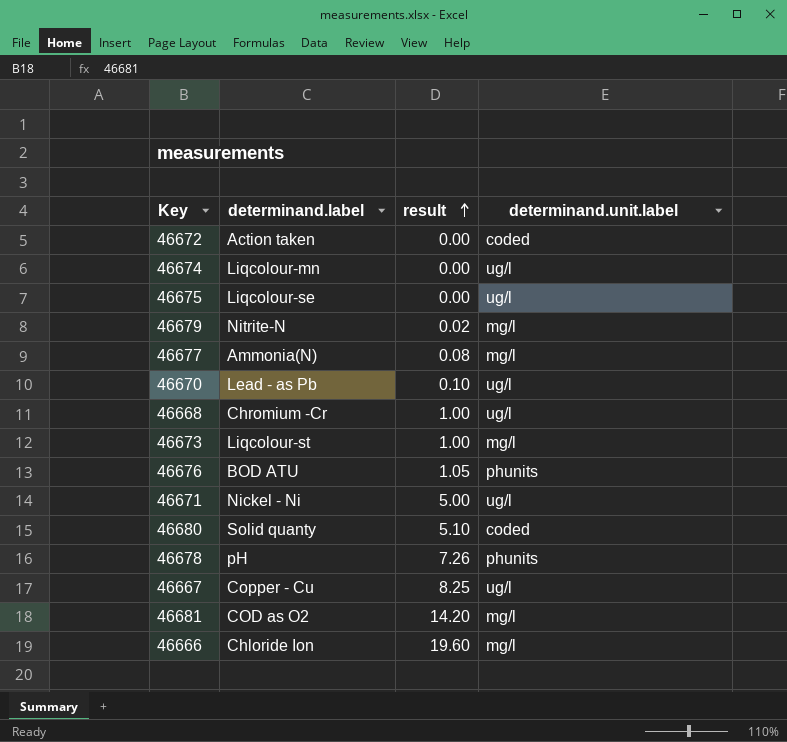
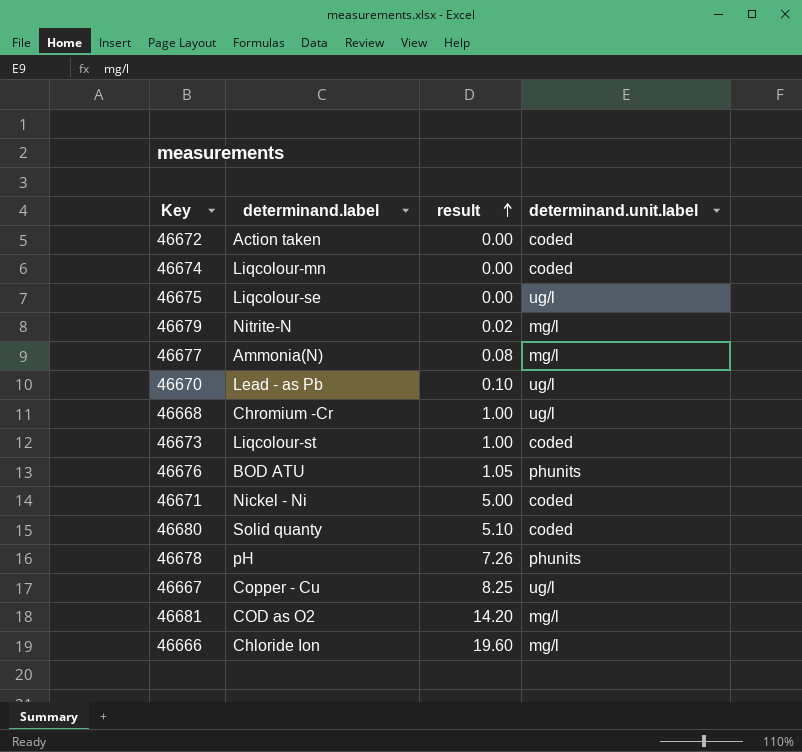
46674 | determinand.unit.label: ug/l -> coded
46673 | determinand.unit.label: mg/l -> coded
46671 | determinand.unit.label: ug/l -> coded

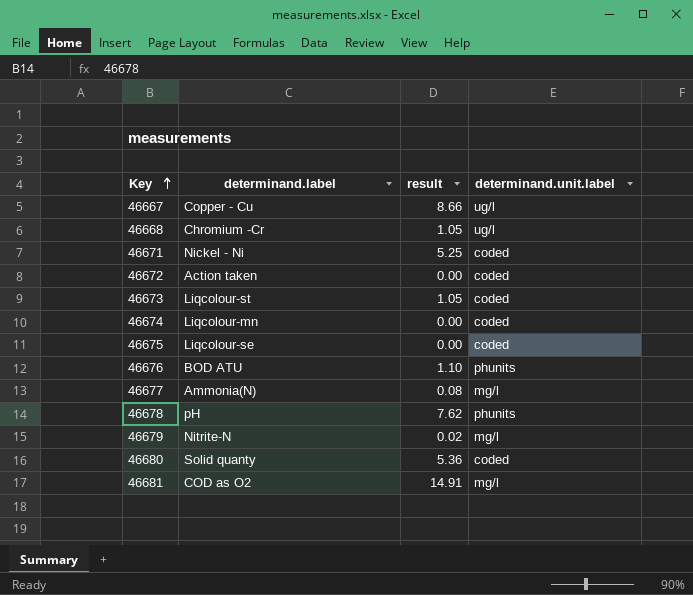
row order: result ascending -> Key ascending
row 46670: Lead - as Pb | 0.10 | ug/l -> none
row 46666: Chloride Ion | 19.60 | mg/l -> none
46667 | result: 8.25 -> 8.66
46668 | result: 1.00 -> 1.05
46671 | result: 5.00 -> 5.25
46673 | result: 1.00 -> 1.05
46675 | determinand.unit.label: ug/l -> coded
46676 | result: 1.05 -> 1.10
46678 | result: 7.26 -> 7.62
46680 | result: 5.10 -> 5.36
46681 | result: 14.20 -> 14.91

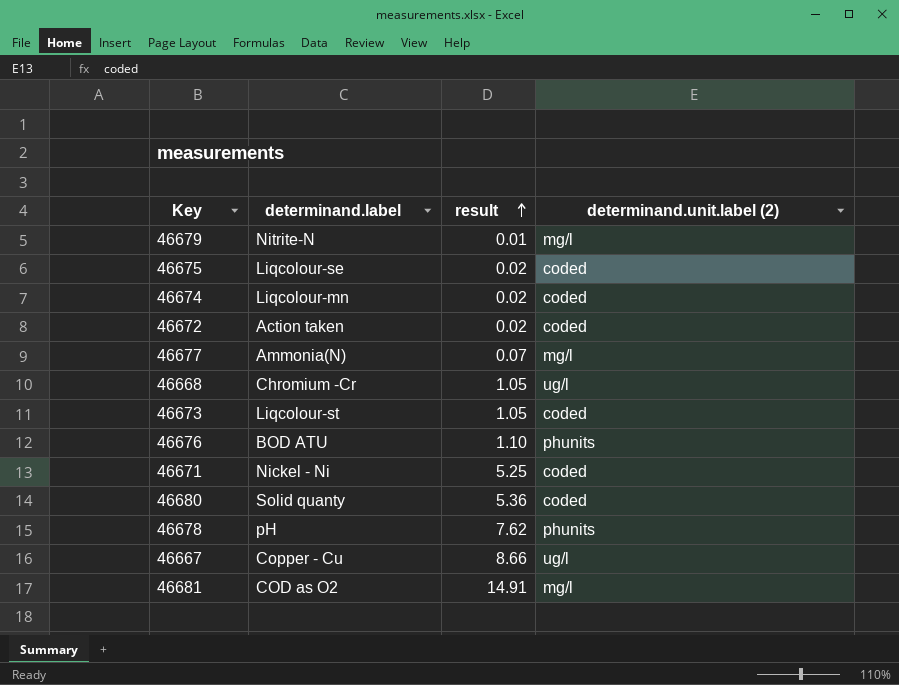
row order: Key ascending -> result ascending
column name: determinand.unit.label -> determinand.unit.label (2)
46679 | result: 0.02 -> 0.01
46675 | result: 0.00 -> 0.02
46674 | result: 0.00 -> 0.02
46672 | result: 0.00 -> 0.02
46677 | result: 0.08 -> 0.07

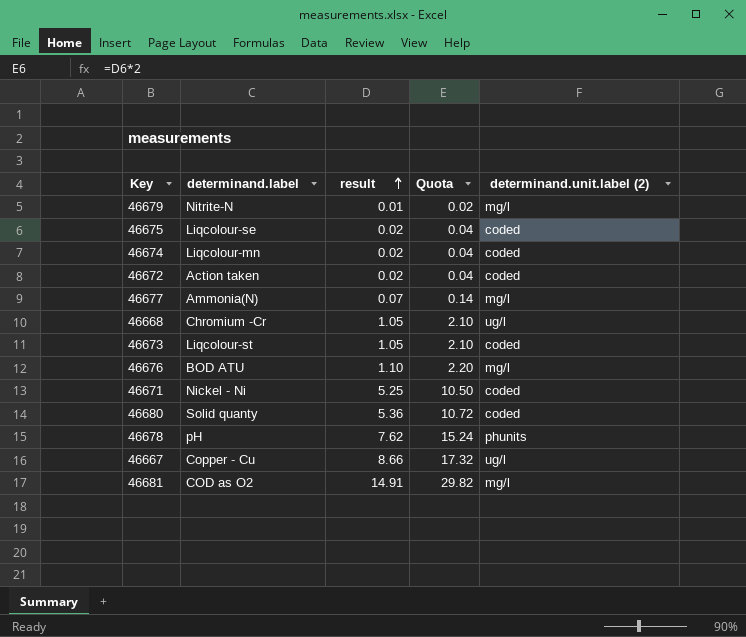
column Quota | formula: none -> [result] * 2
46676 | determinand.unit.label (2): phunits -> mg/l

